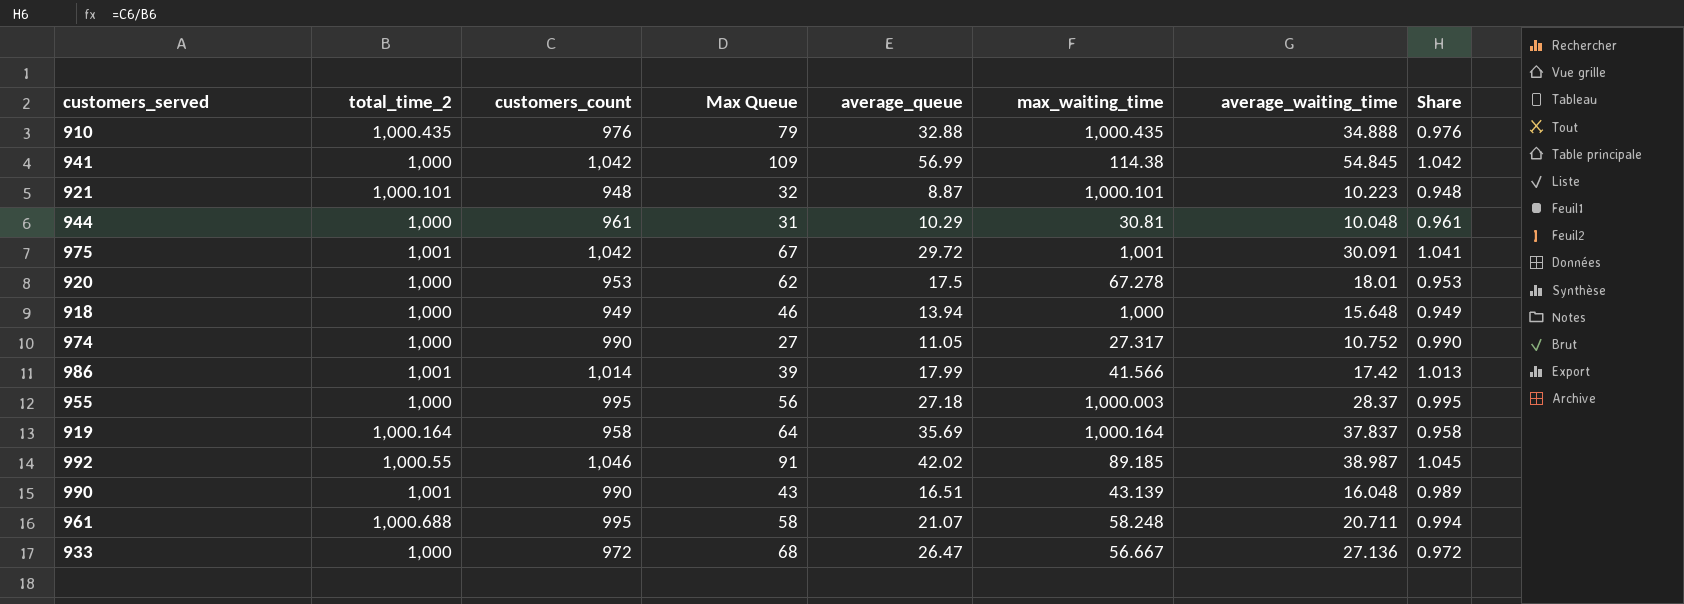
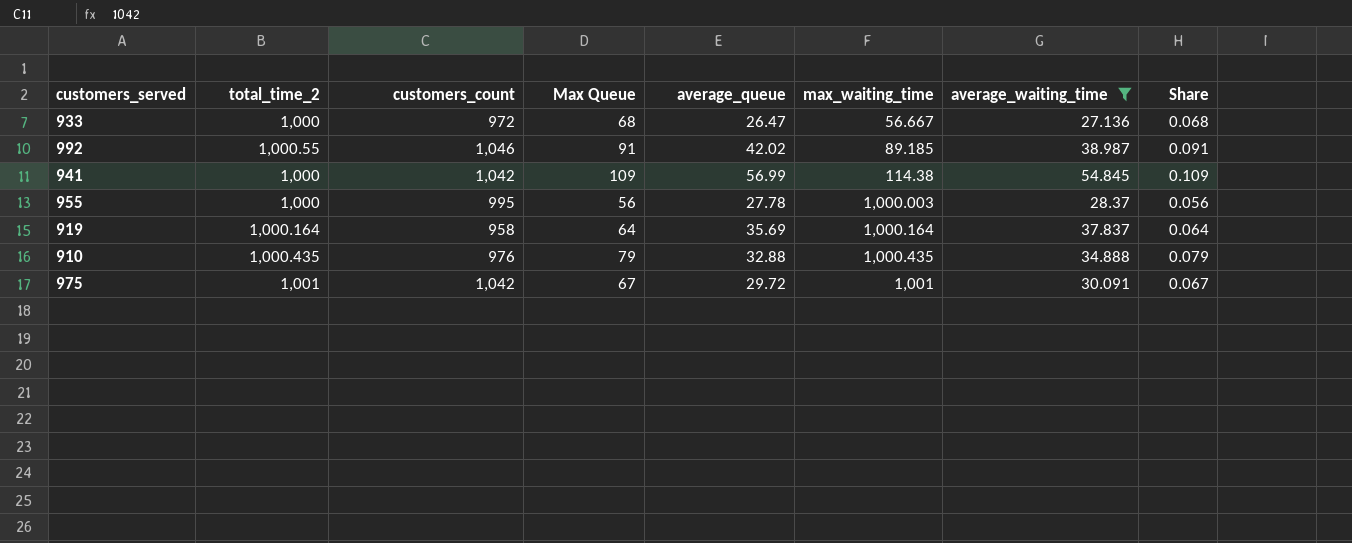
filter: none -> average_waiting_time >= 27.136
row order: none -> max_waiting_time ascending
column Share | formula: [customers_count] / [total_time_2] -> [Max Queue] / [total_time_2]
955 | average_queue: 27.18 -> 27.78

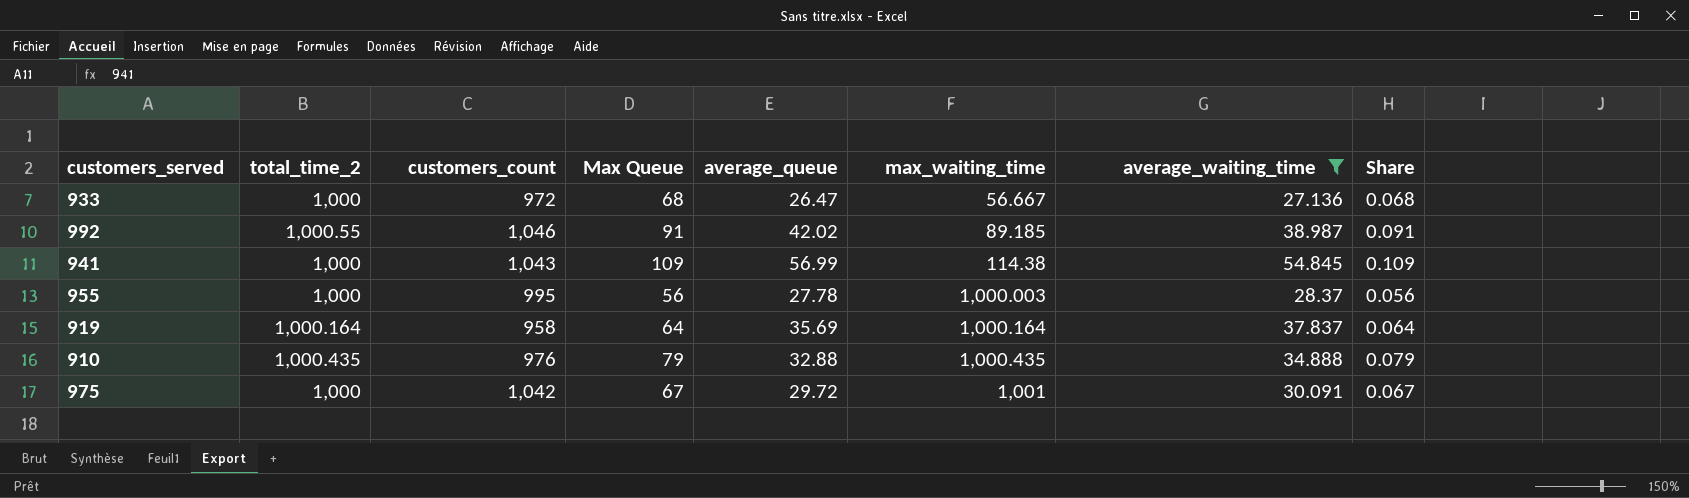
941 | customers_count: 1,042 -> 1,043
975 | total_time_2: 1,001 -> 1,000

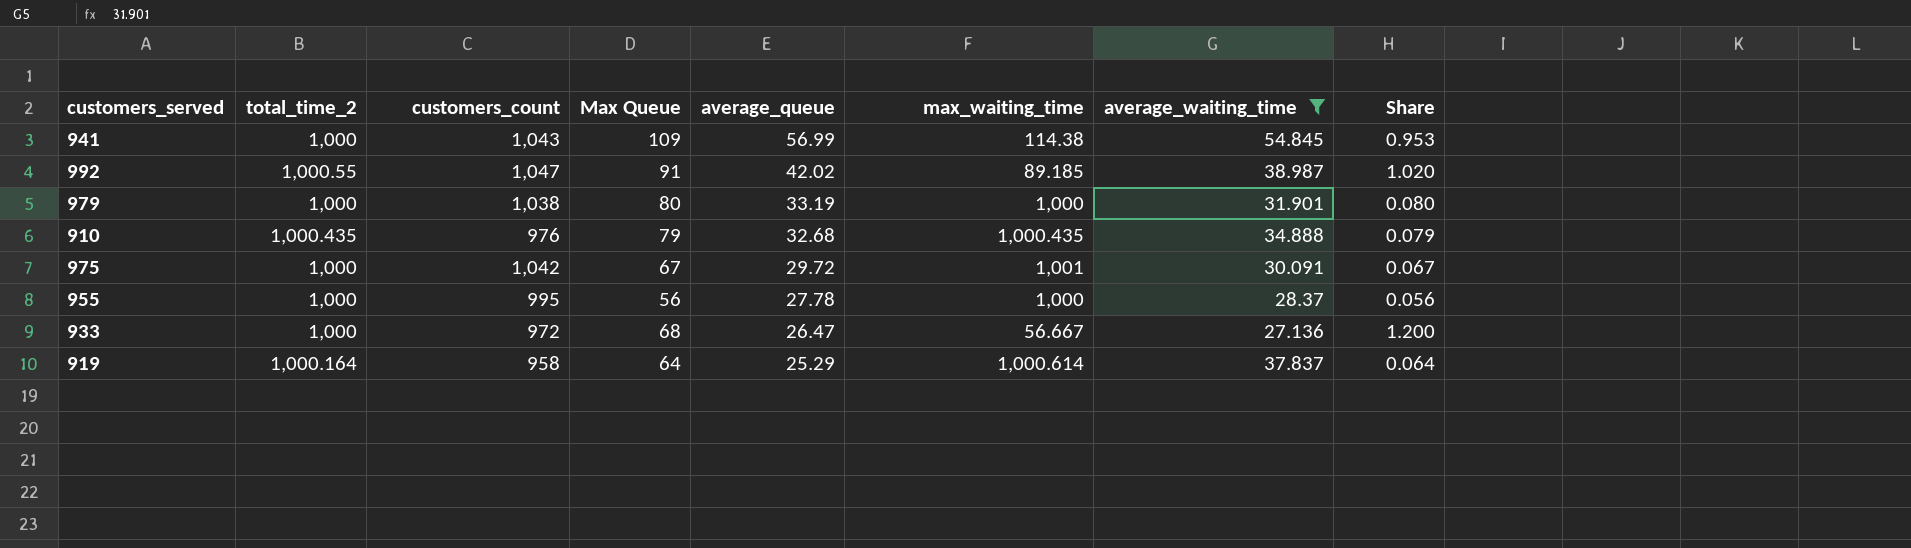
row order: max_waiting_time ascending -> average_queue descending
column Share | formula: [Max Queue] / [total_time_2] -> [Max Queue] / [max_waiting_time]
992 | customers_count: 1,046 -> 1,047
row 979: none -> 1,000 | 1,038 | 80 | 33.19 | 1,000 | 31.901 | 0.080
910 | average_queue: 32.88 -> 32.68
955 | max_waiting_time: 1,000.003 -> 1,000
919 | average_queue: 35.69 -> 25.29
919 | max_waiting_time: 1,000.164 -> 1,000.614

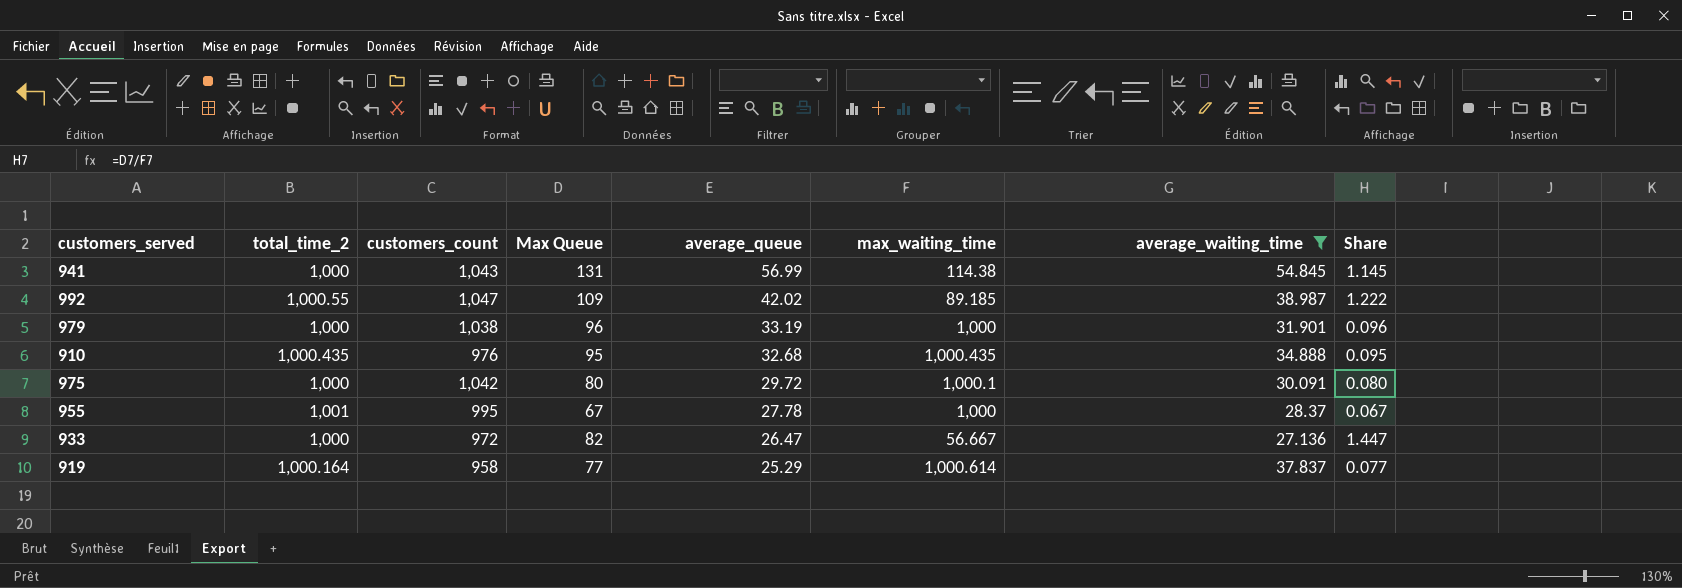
941 | Max Queue: 109 -> 131
941 | Share: 0.953 -> 1.145
992 | Max Queue: 91 -> 109
992 | Share: 1.020 -> 1.222
979 | Max Queue: 80 -> 96
979 | Share: 0.080 -> 0.096
910 | Max Queue: 79 -> 95
910 | Share: 0.079 -> 0.095
975 | Max Queue: 67 -> 80
975 | max_waiting_time: 1,001 -> 1,000.1
975 | Share: 0.067 -> 0.080
955 | total_time_2: 1,000 -> 1,001
955 | Max Queue: 56 -> 67
955 | Share: 0.056 -> 0.067
933 | Max Queue: 68 -> 82
933 | Share: 1.200 -> 1.447
919 | Max Queue: 64 -> 77
919 | Share: 0.064 -> 0.077

